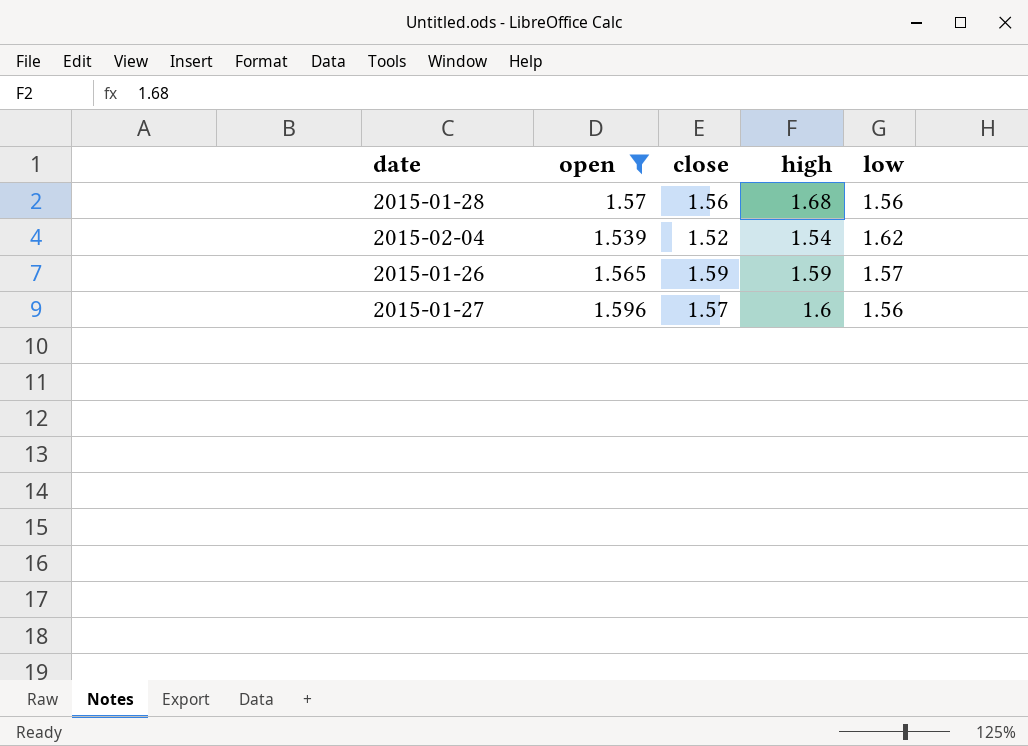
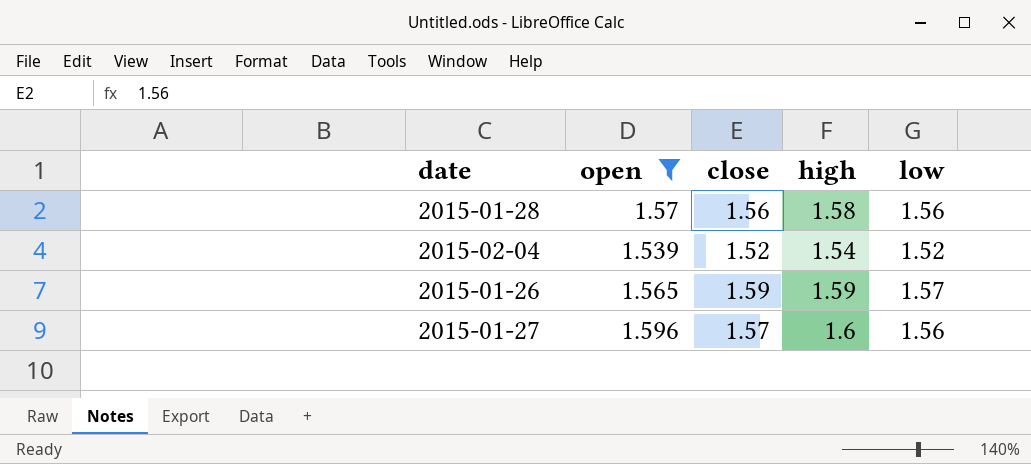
2015-01-28 | high: 1.68 -> 1.58
2015-02-04 | low: 1.62 -> 1.52

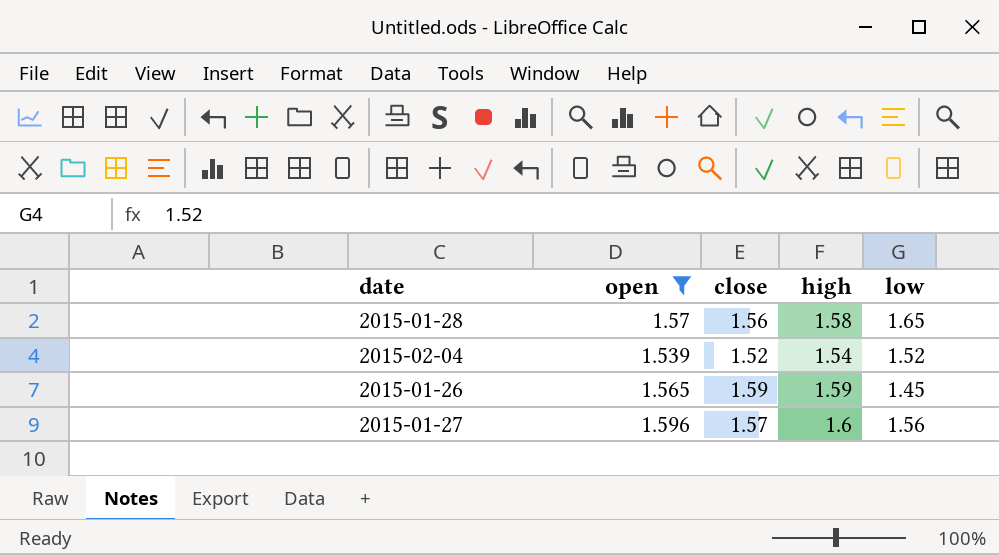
2015-01-28 | low: 1.56 -> 1.65
2015-01-26 | low: 1.57 -> 1.45

